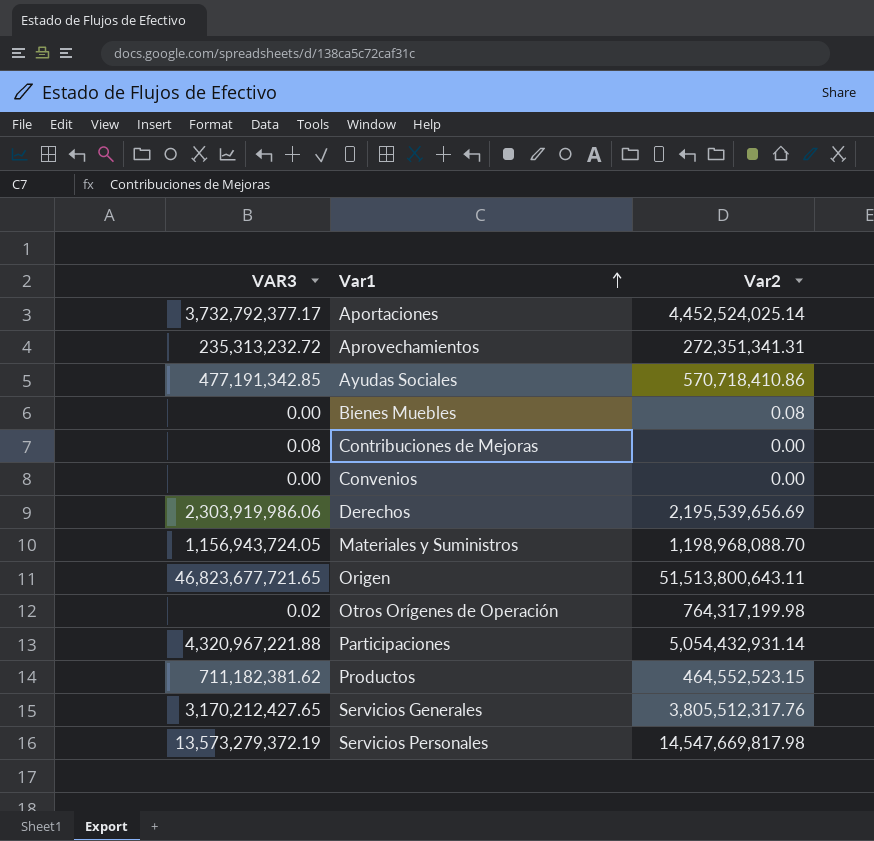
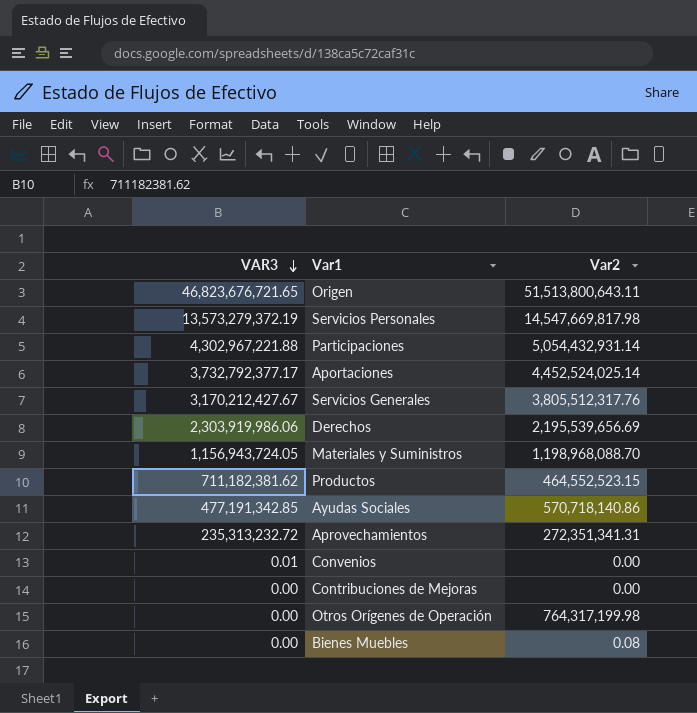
row order: Var1 ascending -> VAR3 descending
Origen | VAR3: 46,823,677,721.65 -> 46,823,676,721.65
Participaciones | VAR3: 4,320,967,221.88 -> 4,302,967,221.88
Servicios Generales | VAR3: 3,170,212,427.65 -> 3,170,212,427.67
Ayudas Sociales | Var2: 570,718,410.86 -> 570,718,140.86
Convenios | VAR3: 0.00 -> 0.01
Contribuciones de Mejoras | VAR3: 0.08 -> 0.00
Otros Orígenes de Operación | VAR3: 0.02 -> 0.00

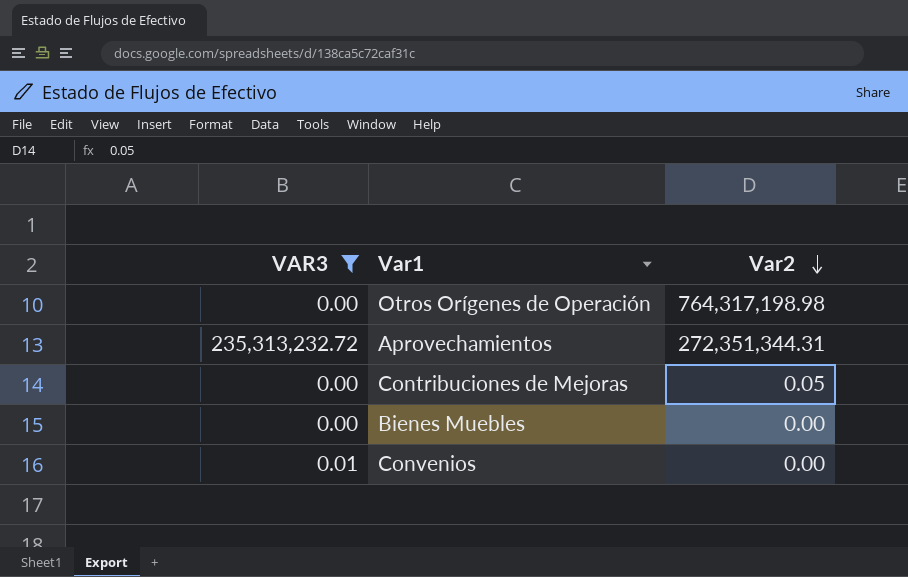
filter: none -> VAR3 <= 235,313,232.72
row order: VAR3 descending -> Var2 descending
Otros Orígenes de Operación | Var2: 764,317,199.98 -> 764,317,198.98
Aprovechamientos | Var2: 272,351,341.31 -> 272,351,344.31
Contribuciones de Mejoras | Var2: 0.00 -> 0.05
Bienes Muebles | Var2: 0.08 -> 0.00

